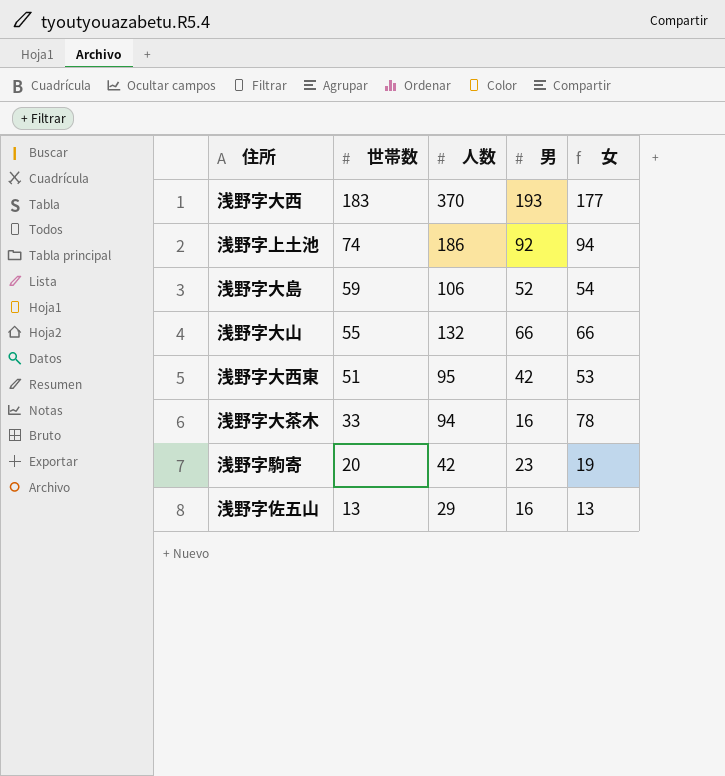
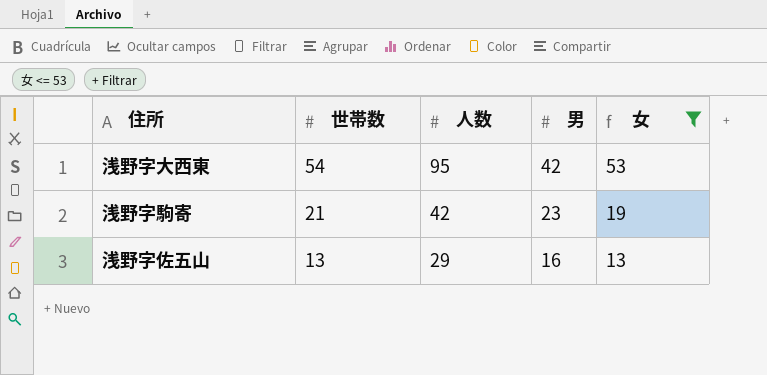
filter: none -> 女 <= 53
浅野字大西東 | 世帯数: 51 -> 54
浅野字駒寄 | 世帯数: 20 -> 21

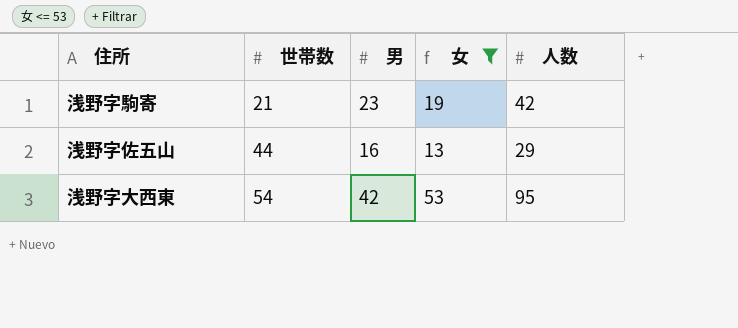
row order: 世帯数 descending -> 世帯数 ascending
column 人数 | position: 3 -> 5
浅野字佐五山 | 世帯数: 13 -> 44

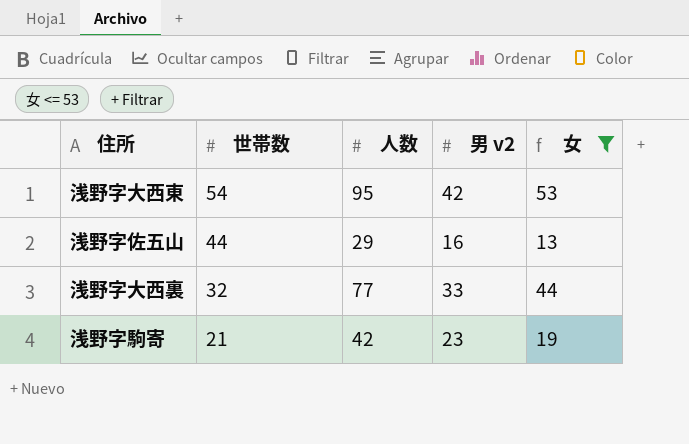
row order: 世帯数 ascending -> 世帯数 descending
column 人数 | position: 5 -> 3
column name: 男 -> 男 v2
row 浅野字大西裏: none -> 32 | 77 | 33 | 44

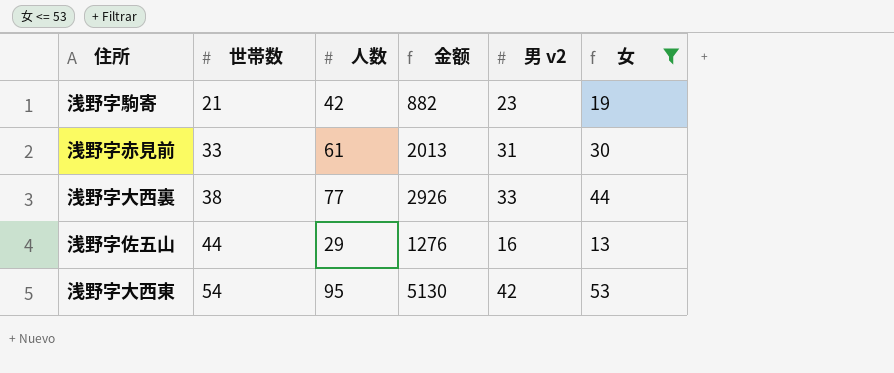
row order: 世帯数 descending -> 世帯数 ascending
column 金额 | formula: none -> [世帯数] * [人数]
row 浅野字赤見前: none -> 33 | 61 | 2013 | 31 | 30
浅野字大西裏 | 世帯数: 32 -> 38

